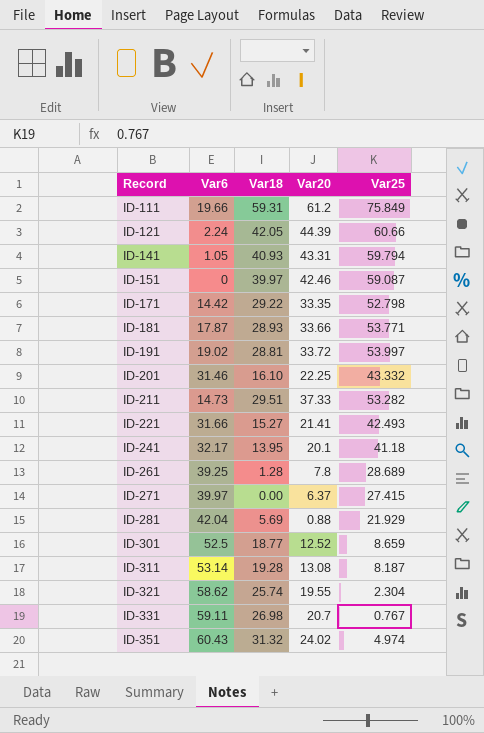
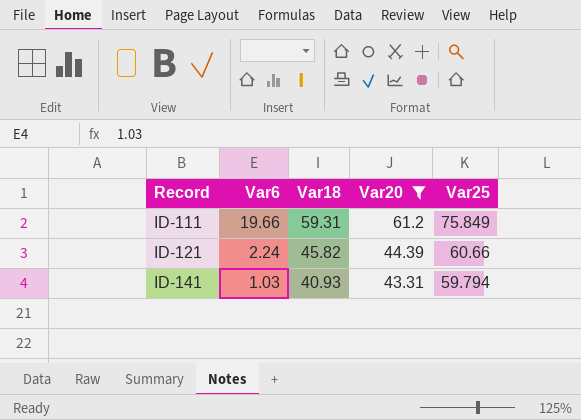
filter: none -> Var20 >= 43.31
ID-121 | Var18: 42.05 -> 45.82
ID-141 | Var6: 1.05 -> 1.03

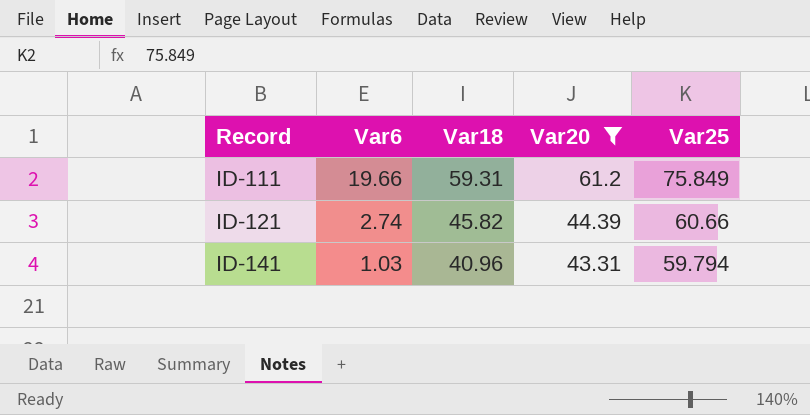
ID-121 | Var6: 2.24 -> 2.74
ID-141 | Var18: 40.93 -> 40.96

